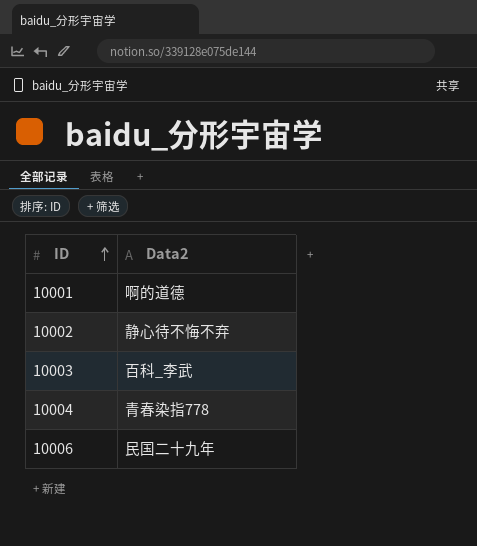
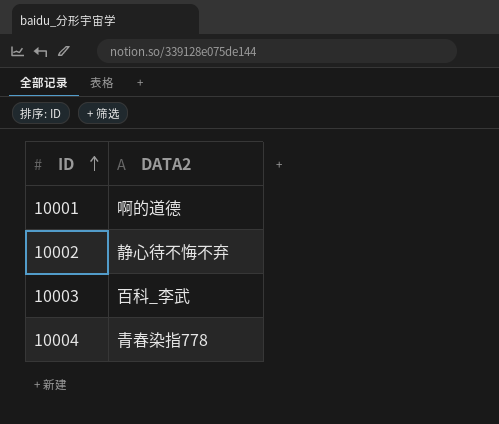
column name: Data2 -> DATA2
row 10006: 民国二十九年 -> none

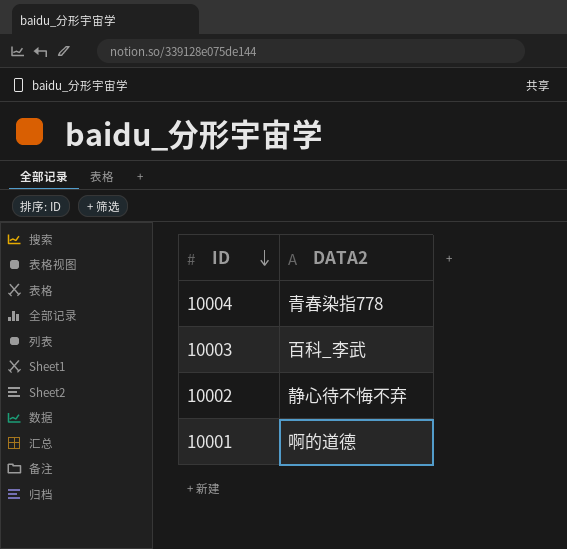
row order: ID ascending -> ID descending

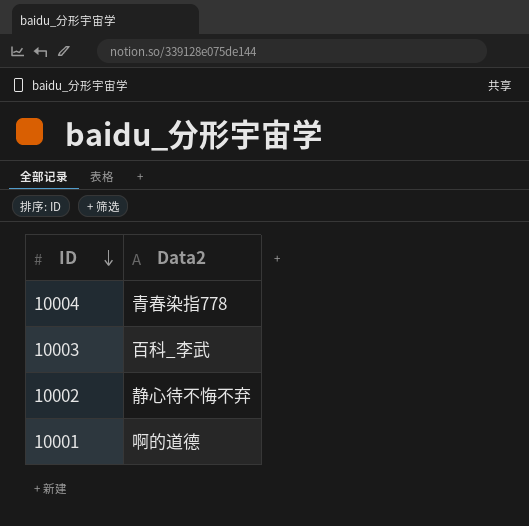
column name: DATA2 -> Data2

